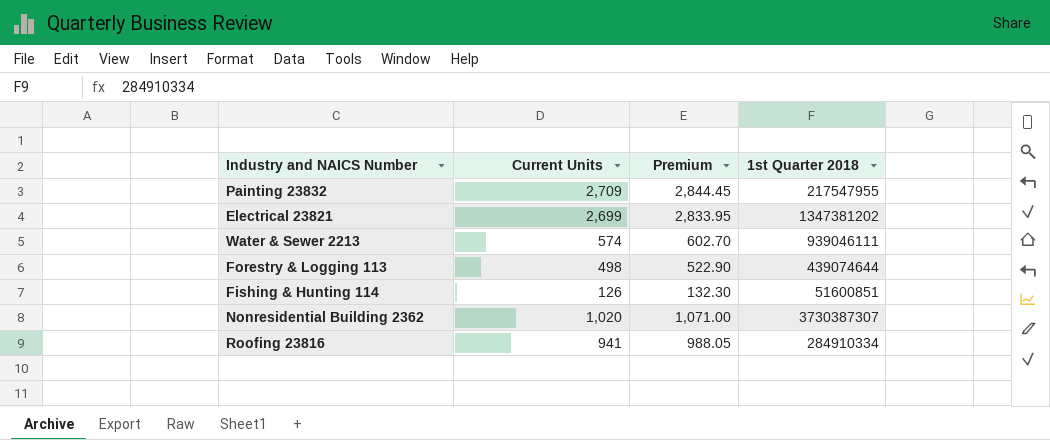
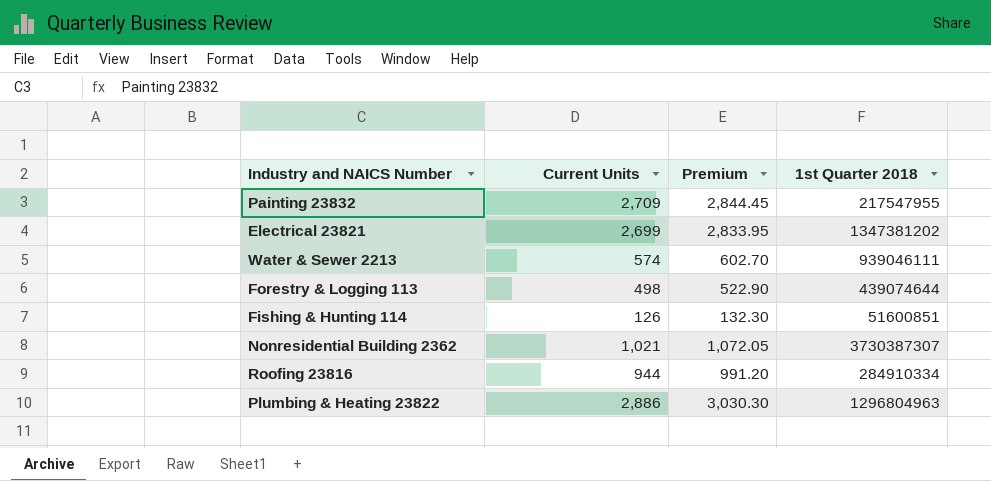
Nonresidential Building 2362 | Current Units: 1,020 -> 1,021
Nonresidential Building 2362 | Premium: 1,071.00 -> 1,072.05
Roofing 23816 | Current Units: 941 -> 944
Roofing 23816 | Premium: 988.05 -> 991.20
row Plumbing & Heating 23822: none -> 2,886 | 3,030.30 | 1296804963

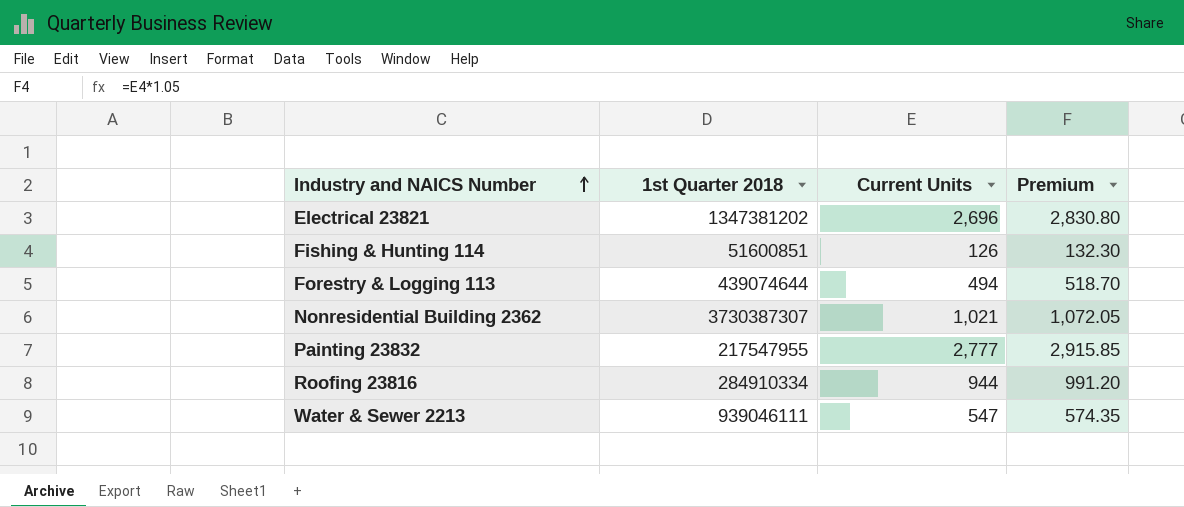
row order: none -> Industry and NAICS Number ascending
column 1st Quarter 2018 | position: 4 -> 2
row Plumbing & Heating 23822: 2,886 | 3,030.30 | 1296804963 -> none
Electrical 23821 | Current Units: 2,699 -> 2,696
Electrical 23821 | Premium: 2,833.95 -> 2,830.80
Forestry & Logging 113 | Current Units: 498 -> 494
Forestry & Logging 113 | Premium: 522.90 -> 518.70
Painting 23832 | Current Units: 2,709 -> 2,777
Painting 23832 | Premium: 2,844.45 -> 2,915.85
Water & Sewer 2213 | Current Units: 574 -> 547
Water & Sewer 2213 | Premium: 602.70 -> 574.35

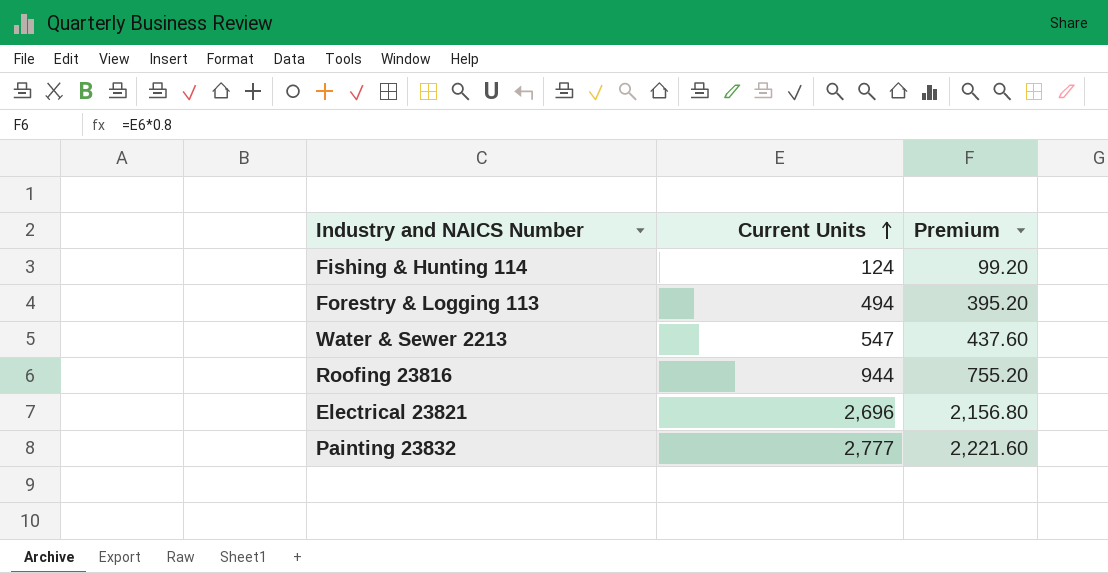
row order: Industry and NAICS Number ascending -> Current Units ascending
column 1st Quarter 2018 | position: 2 -> none
column Premium | formula: [Current Units] * 1.05 -> [Current Units] * 0.8
row Nonresidential Building 2362: 3730387307 | 1,021 | 1,072.05 -> none
Fishing & Hunting 114 | Current Units: 126 -> 124

